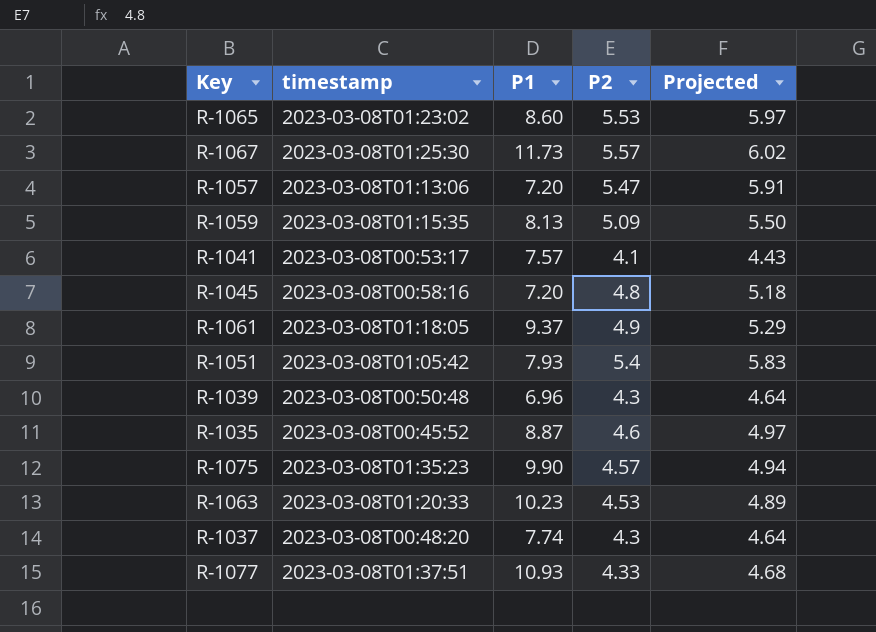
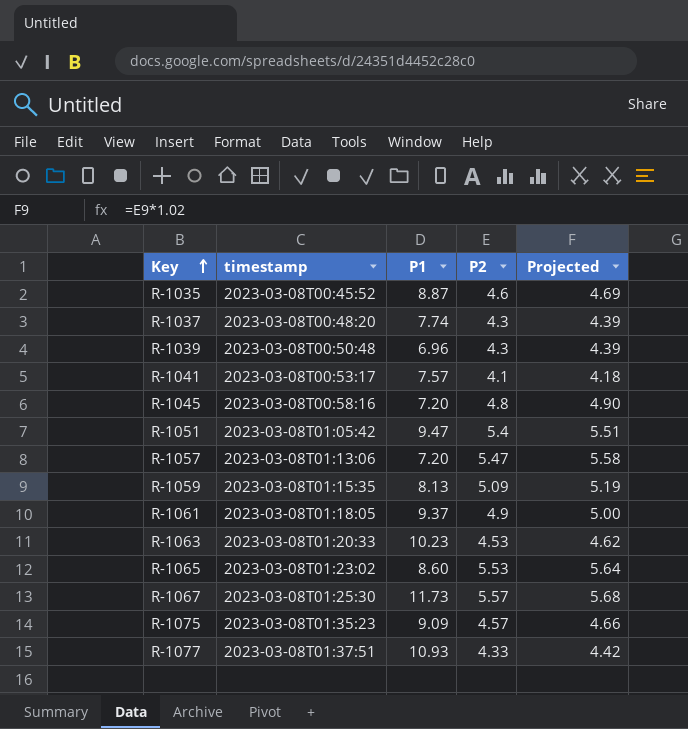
row order: none -> Key ascending
column Projected | formula: [P2] * 1.08 -> [P2] * 1.02
R-1051 | P1: 7.93 -> 9.47
R-1075 | P1: 9.90 -> 9.09

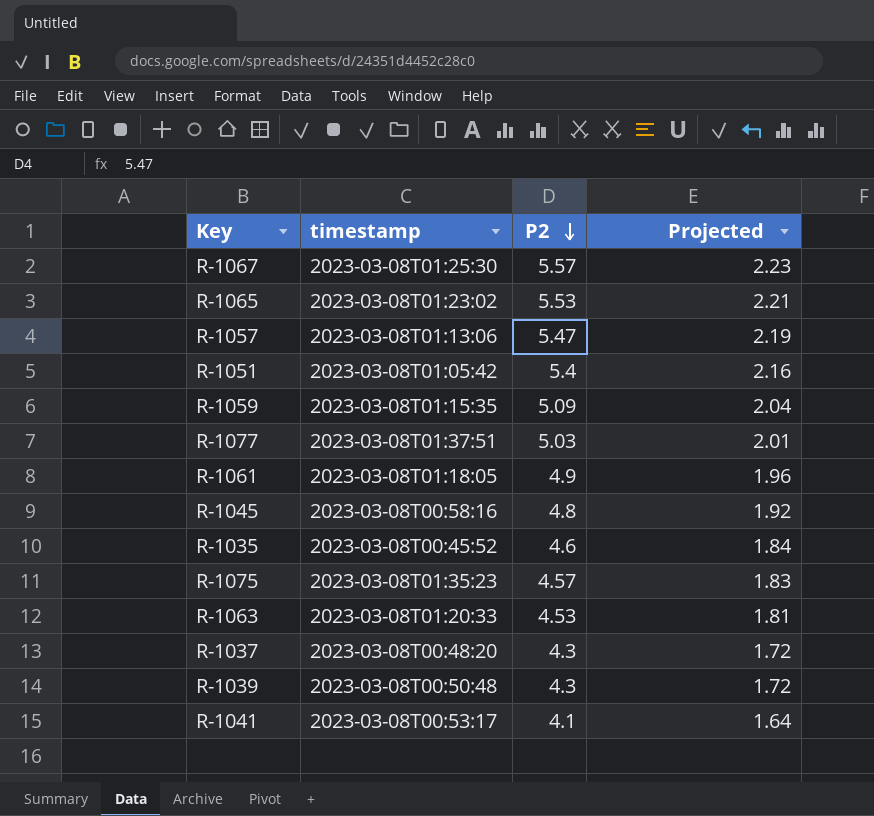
row order: Key ascending -> P2 descending
column P1 | position: 3 -> none
column Projected | formula: [P2] * 1.02 -> [P2] * 0.4
R-1077 | P2: 4.33 -> 5.03

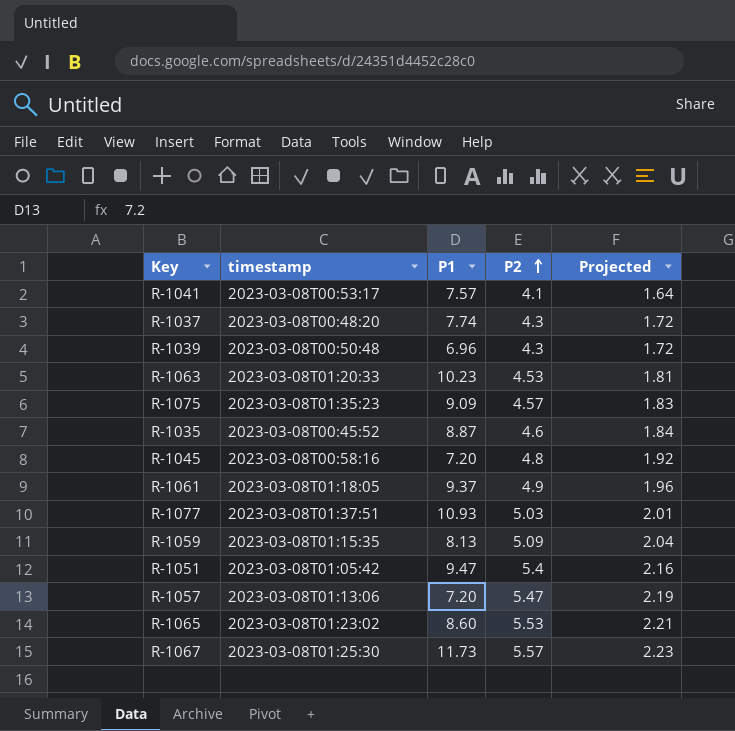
row order: P2 descending -> P2 ascending
column P1 | position: none -> 3

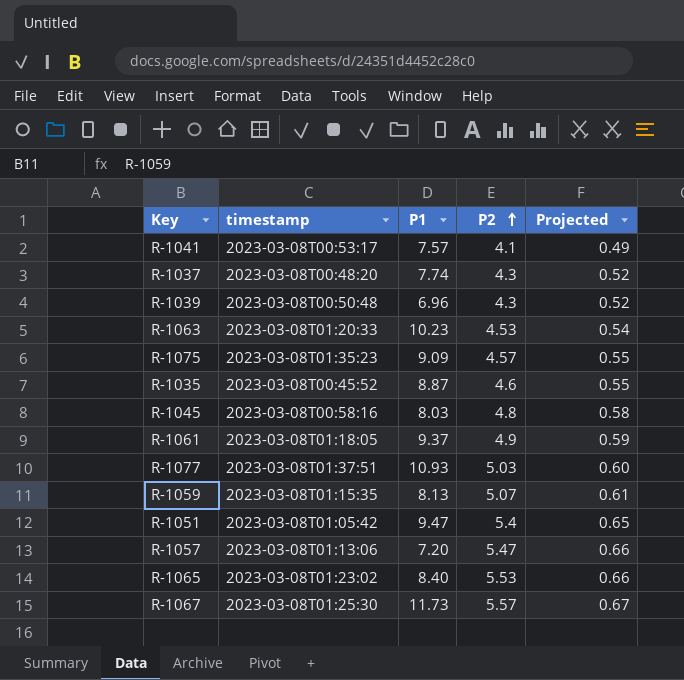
column Projected | formula: [P2] * 0.4 -> [P2] * 0.12
R-1045 | P1: 7.20 -> 8.03
R-1059 | P2: 5.09 -> 5.07
R-1065 | P1: 8.60 -> 8.40

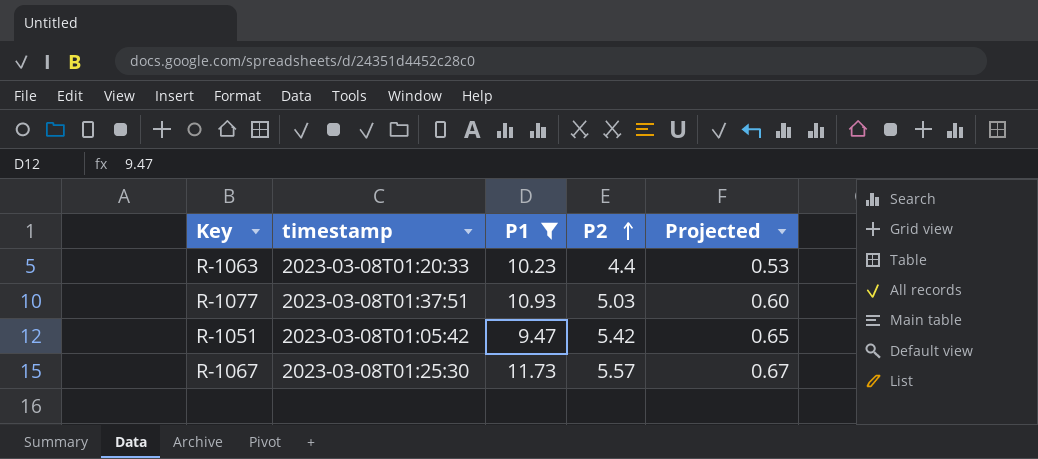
filter: none -> P1 >= 9.47
R-1063 | P2: 4.53 -> 4.4
R-1063 | Projected: 0.54 -> 0.53
R-1051 | P2: 5.4 -> 5.42

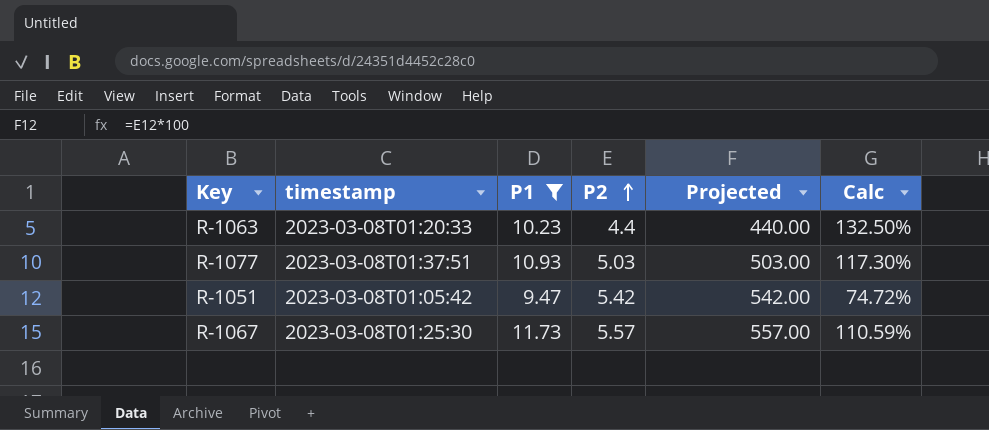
column Projected | formula: [P2] * 0.12 -> [P2] * 100
column Calc | formula: none -> ([P1] - [P2]) / [P2]

